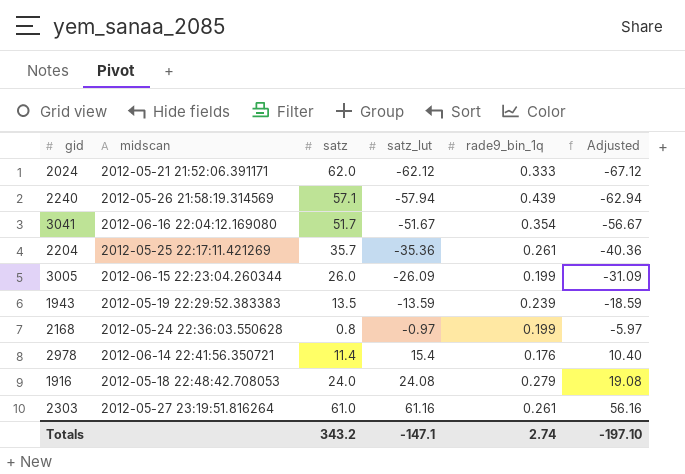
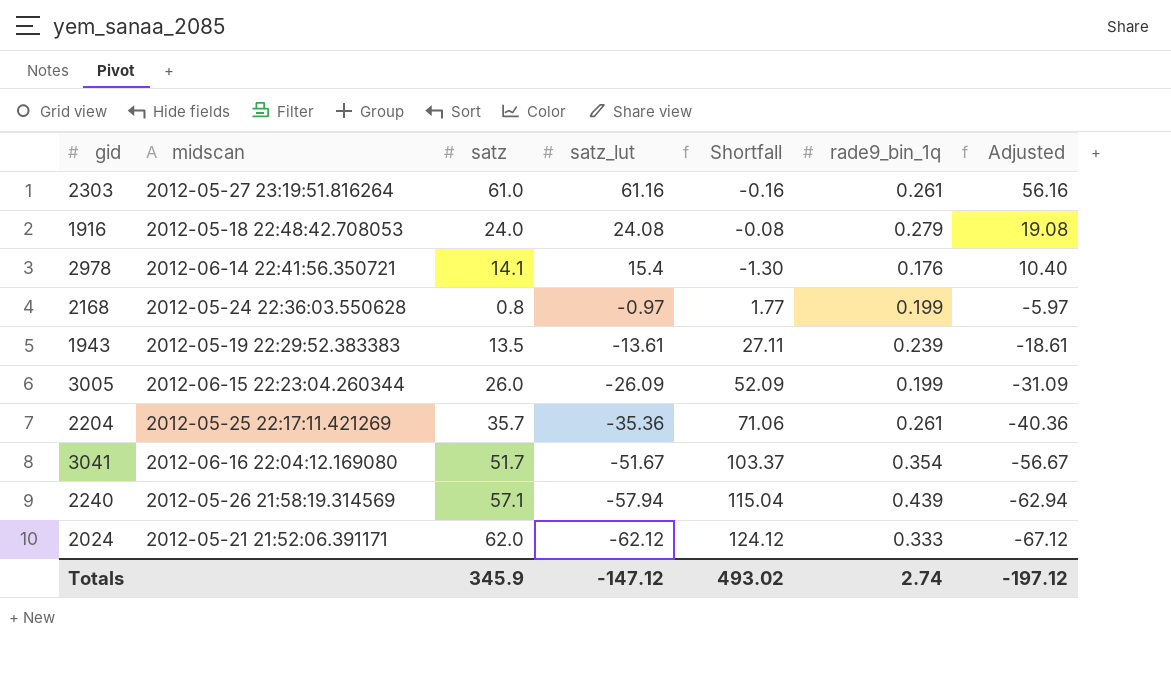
row order: satz_lut ascending -> satz_lut descending
column Shortfall | formula: none -> [satz] - [satz_lut]
2978 | satz: 11.4 -> 14.1
1943 | satz_lut: -13.59 -> -13.61
1943 | Adjusted: -18.59 -> -18.61
Totals | satz: 343.2 -> 345.9
Totals | satz_lut: -147.1 -> -147.12
Totals | Adjusted: -197.10 -> -197.12

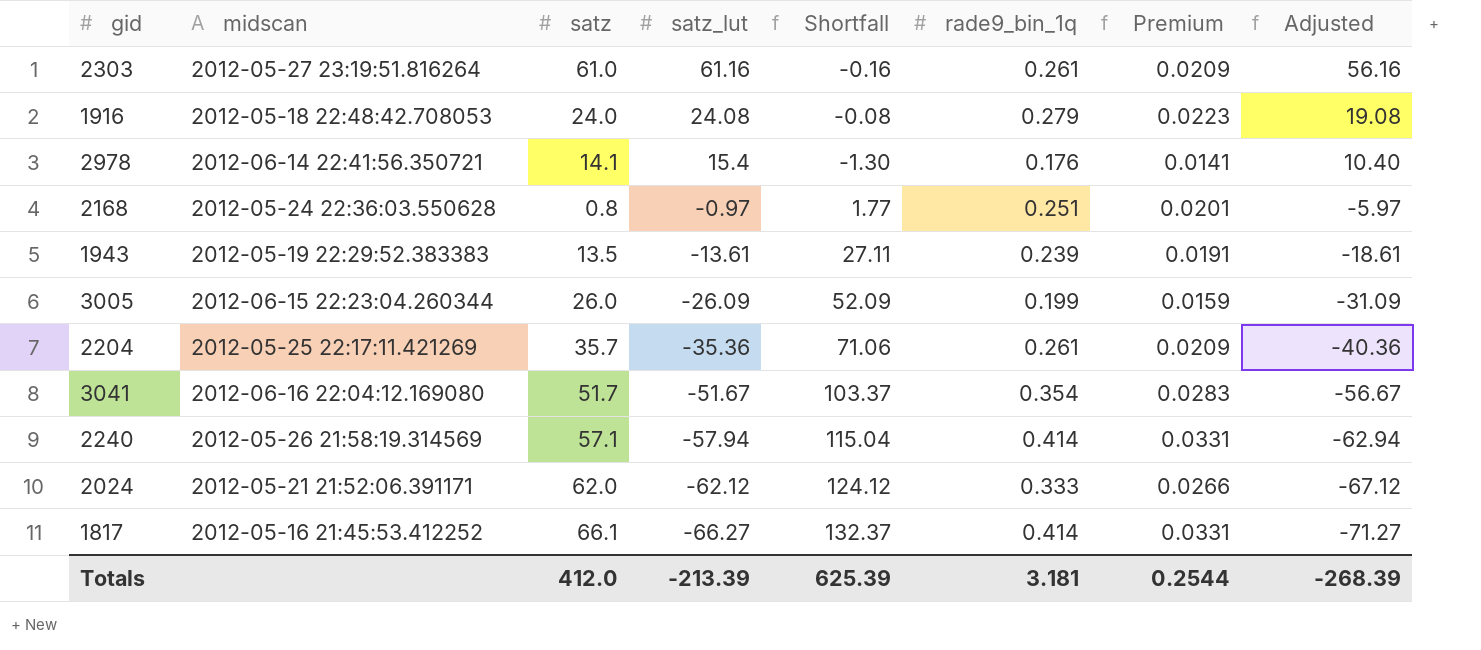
column Premium | formula: none -> [rade9_bin_1q] * 0.08
2168 | rade9_bin_1q: 0.199 -> 0.251
2240 | rade9_bin_1q: 0.439 -> 0.414
row 1817: none -> 2012-05-16 21:45:53.412252 | 66.1 | -66.27 | 132.37 | 0.414 | 0.0331 | -71.27
Totals | satz: 345.9 -> 412.0
Totals | satz_lut: -147.12 -> -213.39
Totals | Shortfall: 493.02 -> 625.39
Totals | rade9_bin_1q: 2.74 -> 3.181
Totals | Adjusted: -197.12 -> -268.39

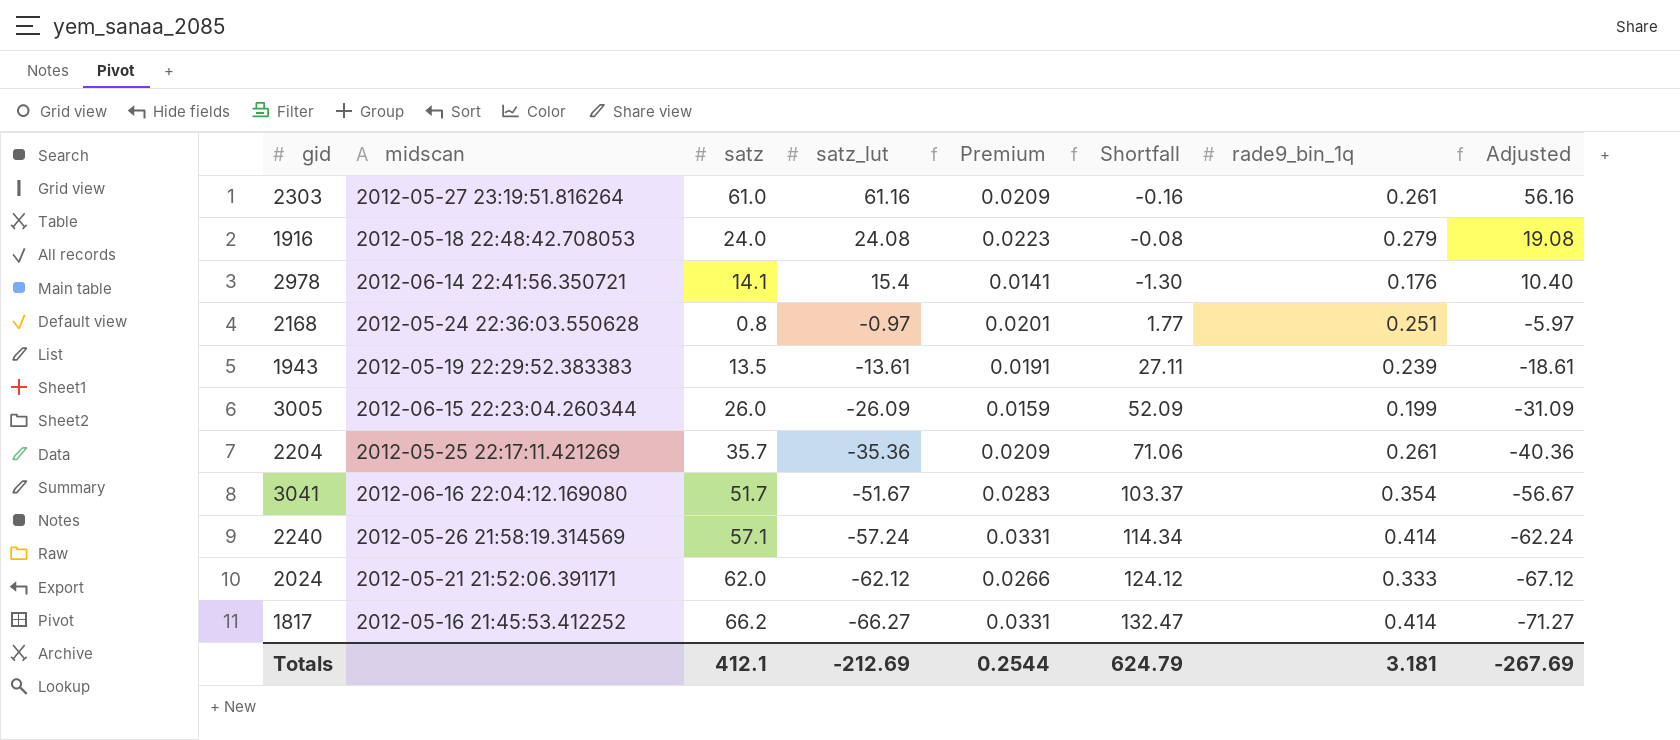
column Premium | position: 7 -> 5
2240 | satz_lut: -57.94 -> -57.24
2240 | Shortfall: 115.04 -> 114.34
2240 | Adjusted: -62.94 -> -62.24
1817 | satz: 66.1 -> 66.2
1817 | Shortfall: 132.37 -> 132.47
Totals | satz: 412.0 -> 412.1
Totals | satz_lut: -213.39 -> -212.69
Totals | Shortfall: 625.39 -> 624.79
Totals | Adjusted: -268.39 -> -267.69

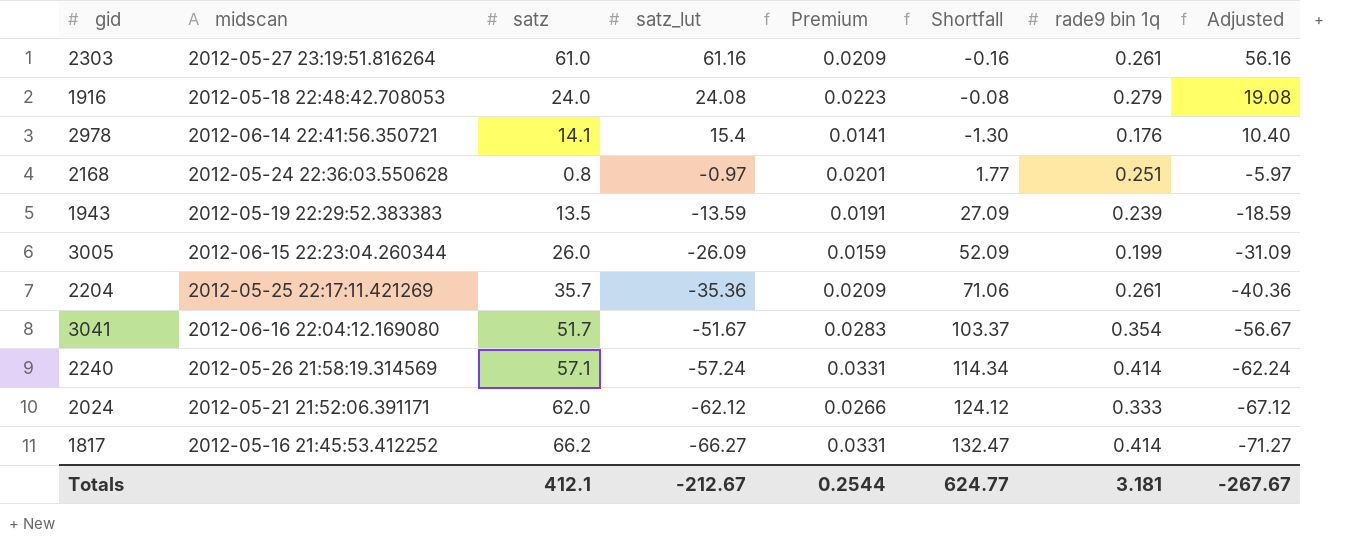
column name: rade9_bin_1q -> rade9 bin 1q
1943 | satz_lut: -13.61 -> -13.59
1943 | Shortfall: 27.11 -> 27.09
1943 | Adjusted: -18.61 -> -18.59
Totals | satz_lut: -212.69 -> -212.67
Totals | Shortfall: 624.79 -> 624.77
Totals | Adjusted: -267.69 -> -267.67

